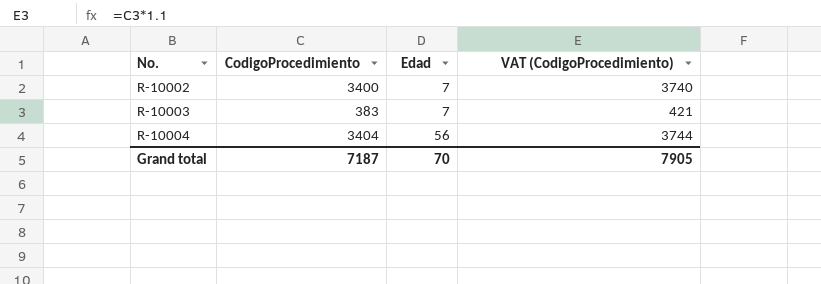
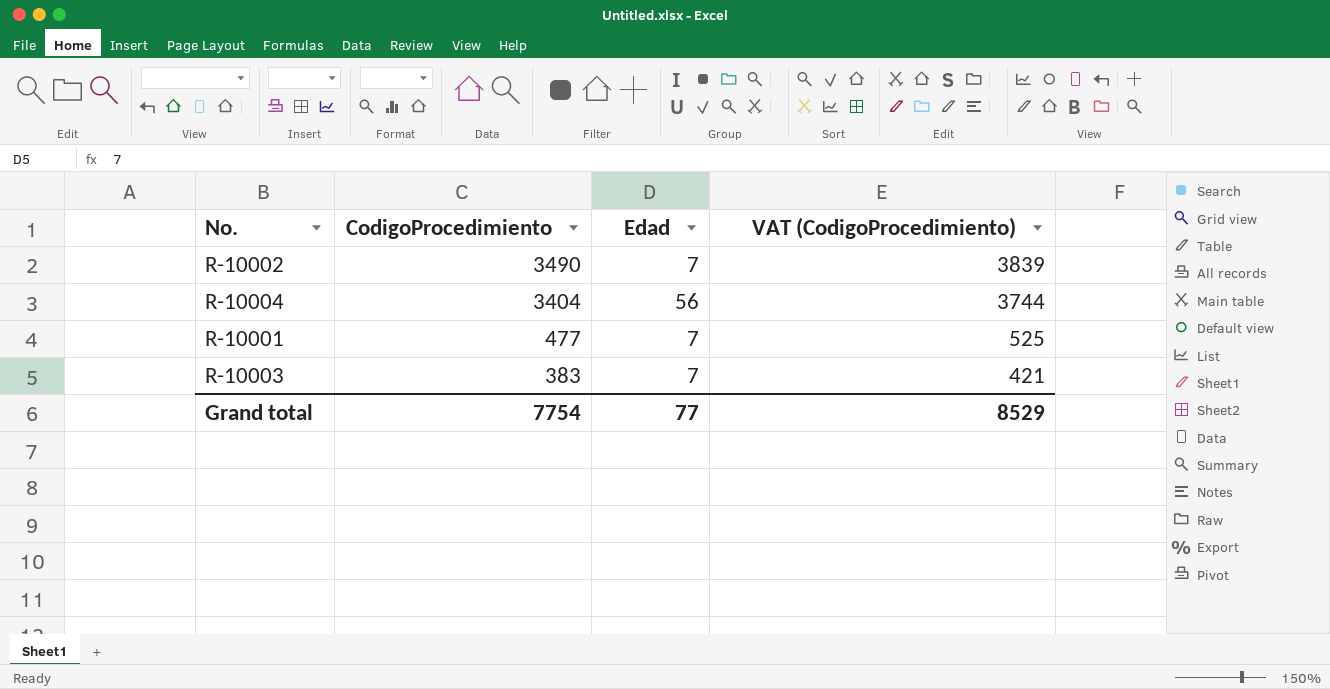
row order: No. ascending -> CodigoProcedimiento descending
R-10002 | CodigoProcedimiento: 3400 -> 3490
R-10002 | VAT (CodigoProcedimiento): 3740 -> 3839
row R-10001: none -> 477 | 7 | 525
Grand total | CodigoProcedimiento: 7187 -> 7754
Grand total | Edad: 70 -> 77
Grand total | VAT (CodigoProcedimiento): 7905 -> 8529

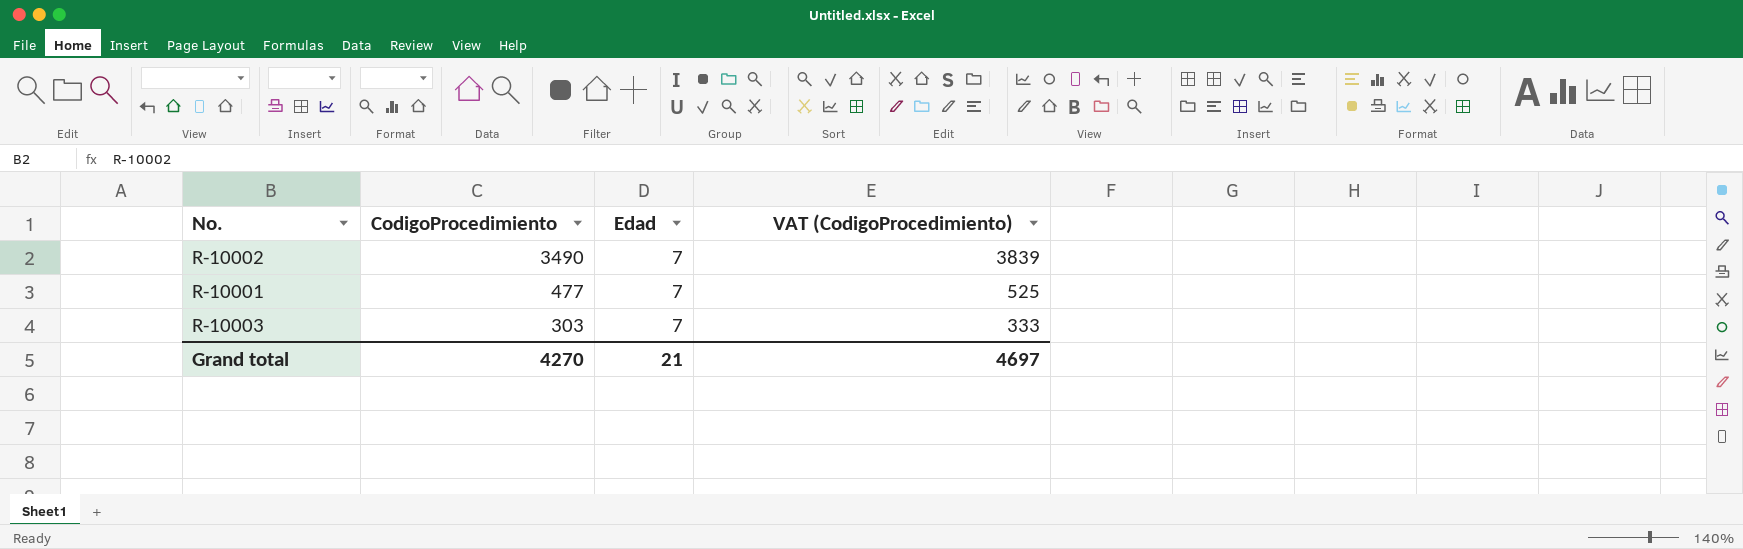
row R-10004: 3404 | 56 | 3744 -> none
R-10003 | CodigoProcedimiento: 383 -> 303
R-10003 | VAT (CodigoProcedimiento): 421 -> 333
Grand total | CodigoProcedimiento: 7754 -> 4270
Grand total | Edad: 77 -> 21
Grand total | VAT (CodigoProcedimiento): 8529 -> 4697

